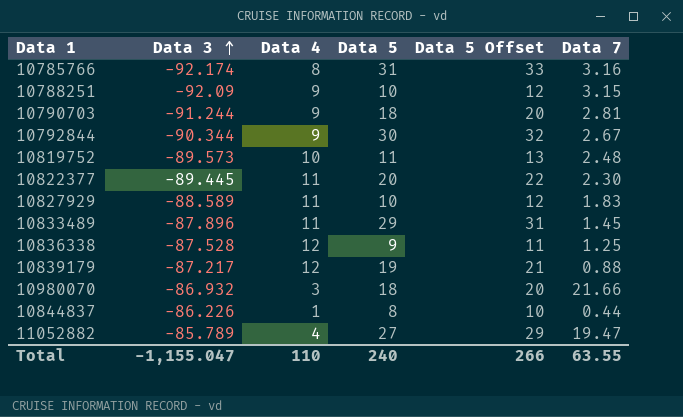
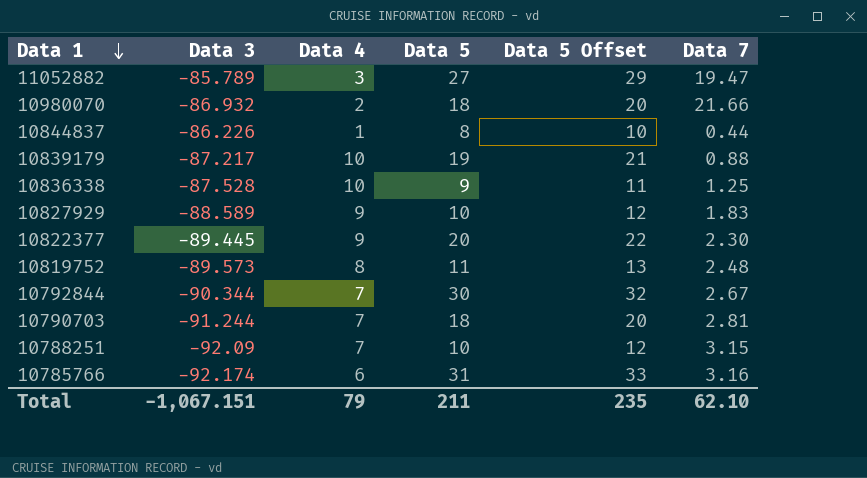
row order: Data 3 ascending -> Data 1 descending
row 10833489: -87.896 | 11 | 29 | 31 | 1.45 -> none
11052882 | Data 4: 4 -> 3
10980070 | Data 4: 3 -> 2
10839179 | Data 4: 12 -> 10
10836338 | Data 4: 12 -> 10
10827929 | Data 4: 11 -> 9
10822377 | Data 4: 11 -> 9
10819752 | Data 4: 10 -> 8
10792844 | Data 4: 9 -> 7
10790703 | Data 4: 9 -> 7
10788251 | Data 4: 9 -> 7
10785766 | Data 4: 8 -> 6
Total | Data 3: -1,155.047 -> -1,067.151
Total | Data 4: 110 -> 79
Total | Data 5: 240 -> 211
Total | Data 5 Offset: 266 -> 235
Total | Data 7: 63.55 -> 62.10

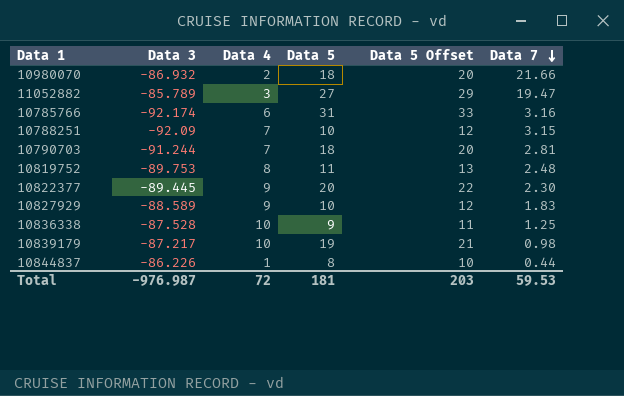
row order: Data 1 descending -> Data 7 descending
row 10792844: -90.344 | 7 | 30 | 32 | 2.67 -> none
10819752 | Data 3: -89.573 -> -89.753
10839179 | Data 7: 0.88 -> 0.98
Total | Data 3: -1,067.151 -> -976.987
Total | Data 4: 79 -> 72
Total | Data 5: 211 -> 181
Total | Data 5 Offset: 235 -> 203
Total | Data 7: 62.10 -> 59.53

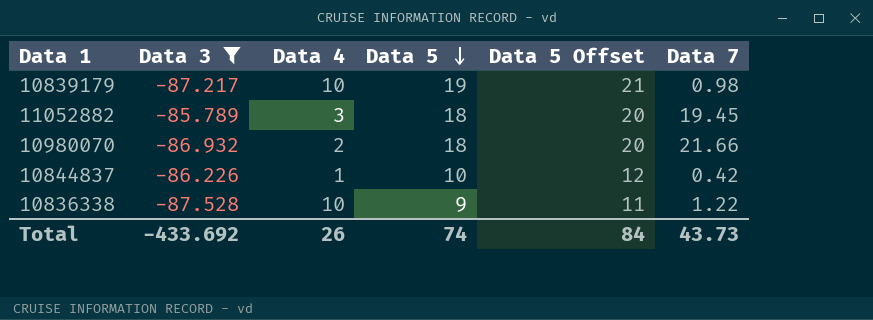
filter: none -> Data 3 >= -87.528
row order: Data 7 descending -> Data 5 descending
11052882 | Data 5: 27 -> 18
11052882 | Data 5 Offset: 29 -> 20
11052882 | Data 7: 19.47 -> 19.45
10844837 | Data 5: 8 -> 10
10844837 | Data 5 Offset: 10 -> 12
10844837 | Data 7: 0.44 -> 0.42
10836338 | Data 7: 1.25 -> 1.22
Total | Data 3: -976.987 -> -433.692
Total | Data 4: 72 -> 26
Total | Data 5: 181 -> 74
Total | Data 5 Offset: 203 -> 84
Total | Data 7: 59.53 -> 43.73

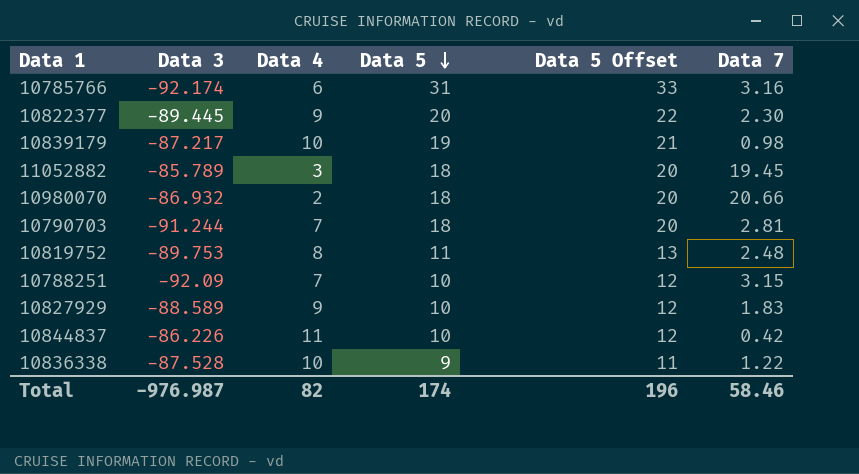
filter: Data 3 >= -87.528 -> none
10980070 | Data 7: 21.66 -> 20.66
10844837 | Data 4: 1 -> 11
Total | Data 3: -433.692 -> -976.987
Total | Data 4: 26 -> 82
Total | Data 5: 74 -> 174
Total | Data 5 Offset: 84 -> 196
Total | Data 7: 43.73 -> 58.46

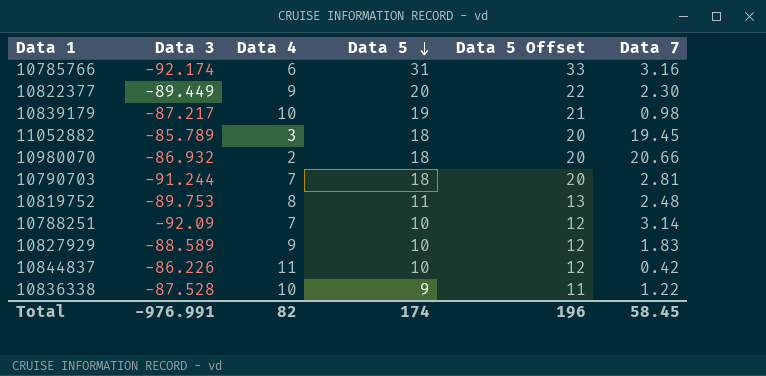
10822377 | Data 3: -89.445 -> -89.449
10788251 | Data 7: 3.15 -> 3.14
Total | Data 3: -976.987 -> -976.991
Total | Data 7: 58.46 -> 58.45

